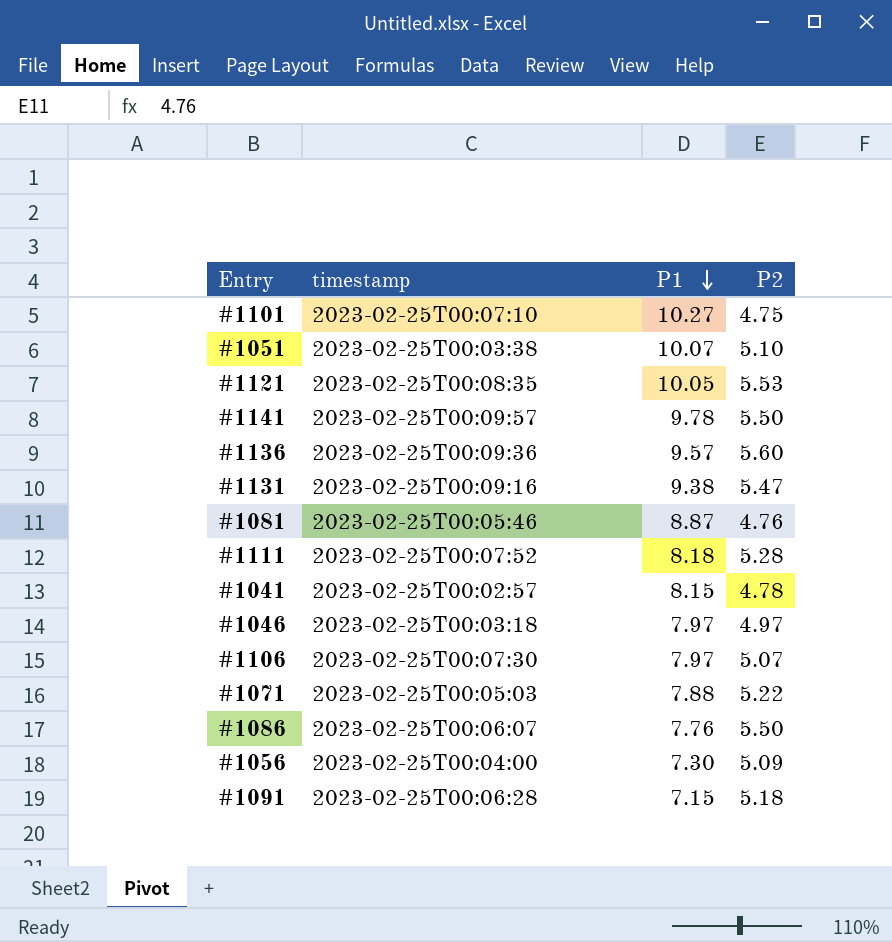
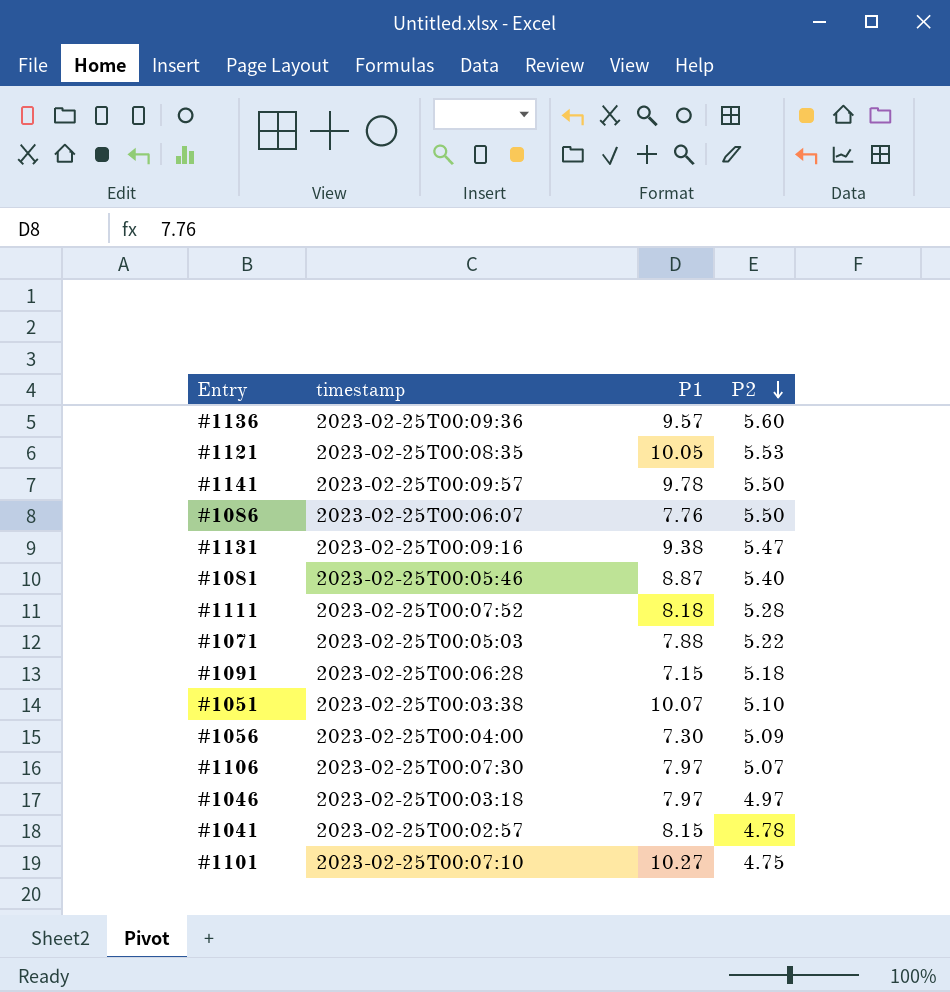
row order: P1 descending -> P2 descending
#1081 | P2: 4.76 -> 5.40

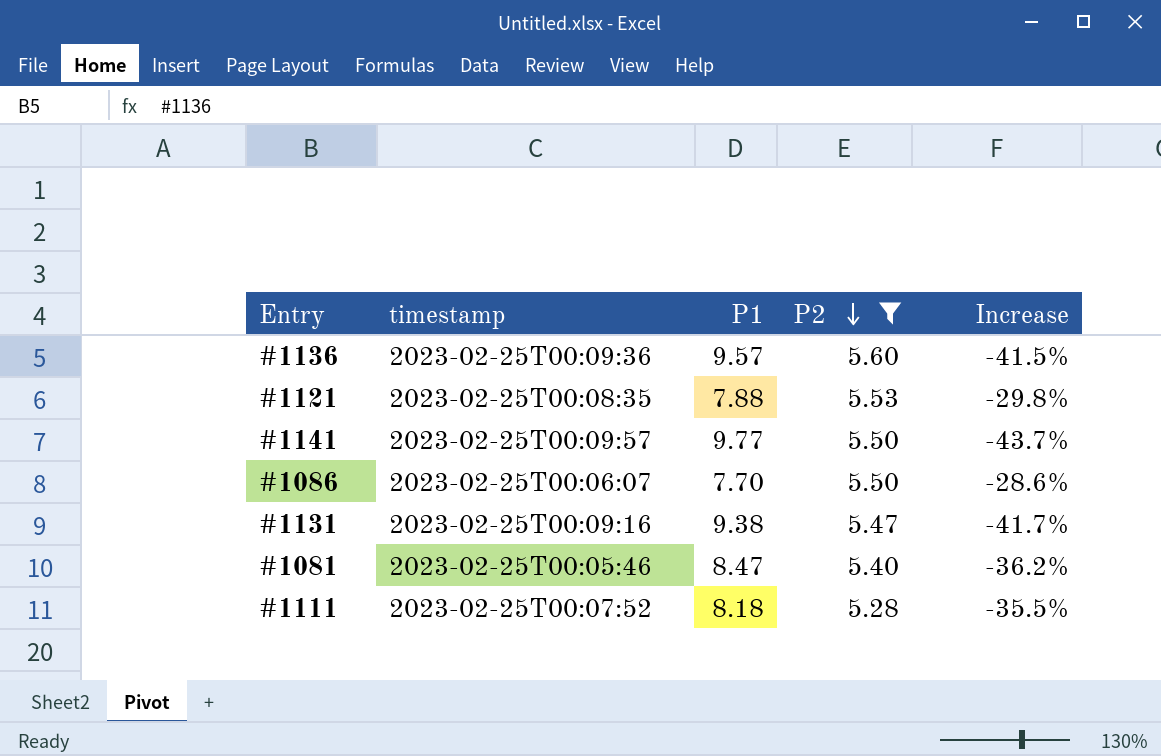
filter: none -> P2 >= 5.28
column Increase | formula: none -> ([P2] - [P1]) / [P1]
#1121 | P1: 10.05 -> 7.88
#1141 | P1: 9.78 -> 9.77
#1086 | P1: 7.76 -> 7.70
#1081 | P1: 8.87 -> 8.47

